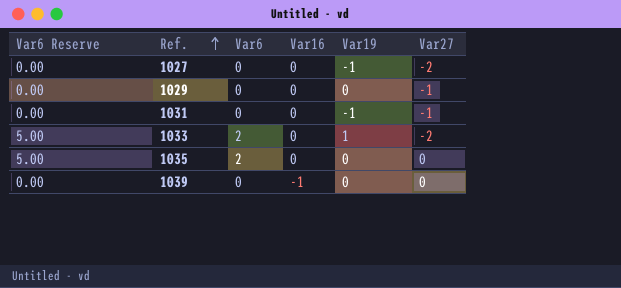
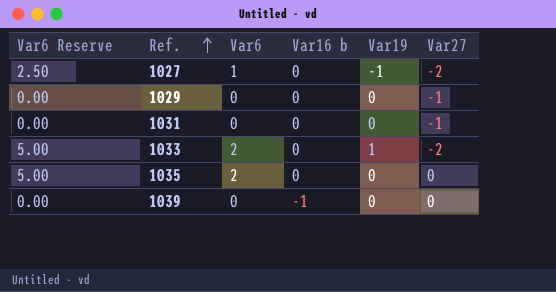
column name: Var16 -> Var16 b
1027 | Var6 Reserve: 0.00 -> 2.50
1027 | Var6: 0 -> 1
1031 | Var19: -1 -> 0

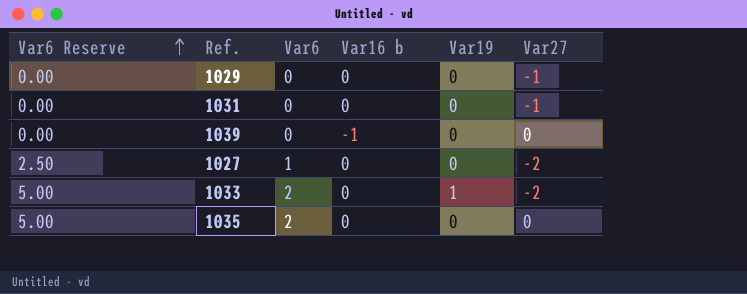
row order: Ref. ascending -> Var6 Reserve ascending
1027 | Var19: -1 -> 0

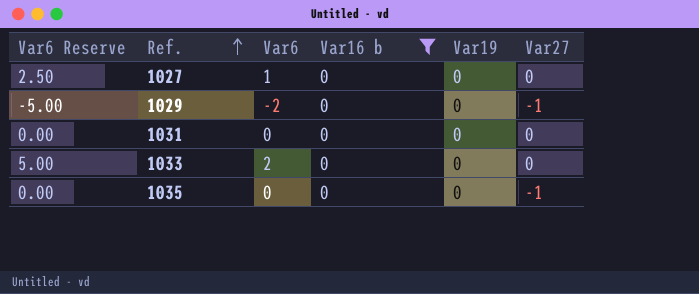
filter: none -> Var16 b = 0
row order: Var6 Reserve ascending -> Ref. ascending
1027 | Var27: -2 -> 0
1029 | Var6 Reserve: 0.00 -> -5.00
1029 | Var6: 0 -> -2
1031 | Var27: -1 -> 0
1033 | Var19: 1 -> 0
1033 | Var27: -2 -> 0
1035 | Var6 Reserve: 5.00 -> 0.00
1035 | Var6: 2 -> 0
1035 | Var27: 0 -> -1

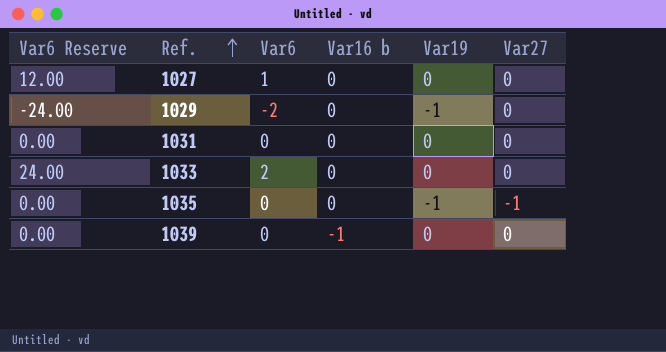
filter: Var16 b = 0 -> none
column Var6 Reserve | formula: [Var6] * 2.5 -> [Var6] * 12
1029 | Var19: 0 -> -1
1029 | Var27: -1 -> 0
1035 | Var19: 0 -> -1

